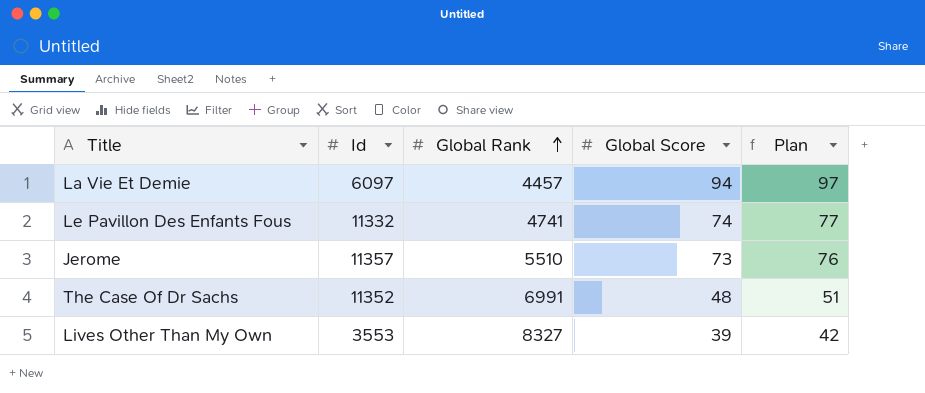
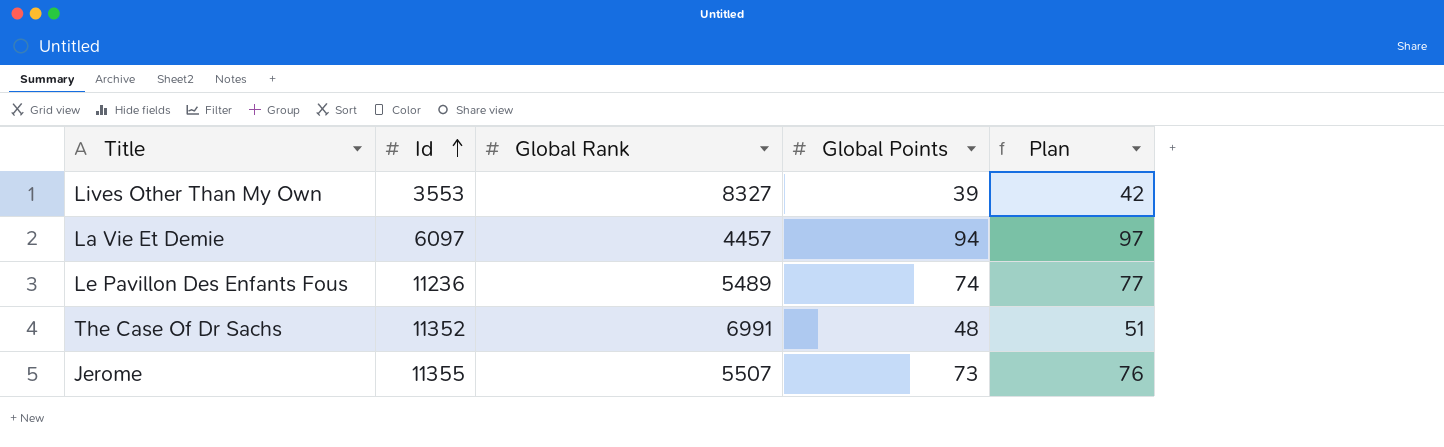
row order: Global Rank ascending -> Id ascending
column name: Global Score -> Global Points
Le Pavillon Des Enfants Fous | Id: 11332 -> 11236
Le Pavillon Des Enfants Fous | Global Rank: 4741 -> 5489
Jerome | Id: 11357 -> 11355
Jerome | Global Rank: 5510 -> 5507

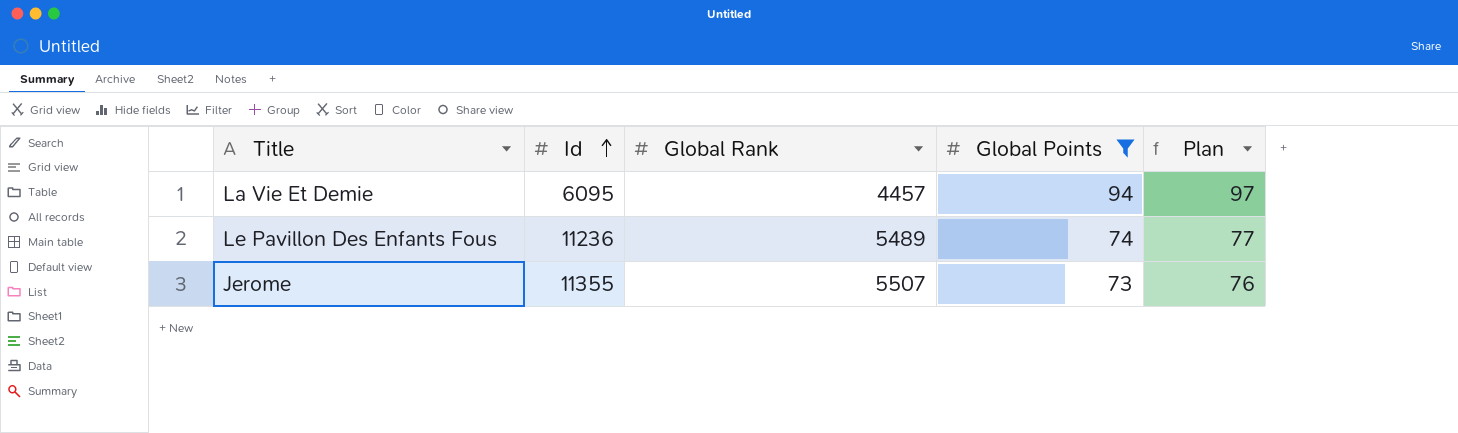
filter: none -> Global Points >= 73
La Vie Et Demie | Id: 6097 -> 6095

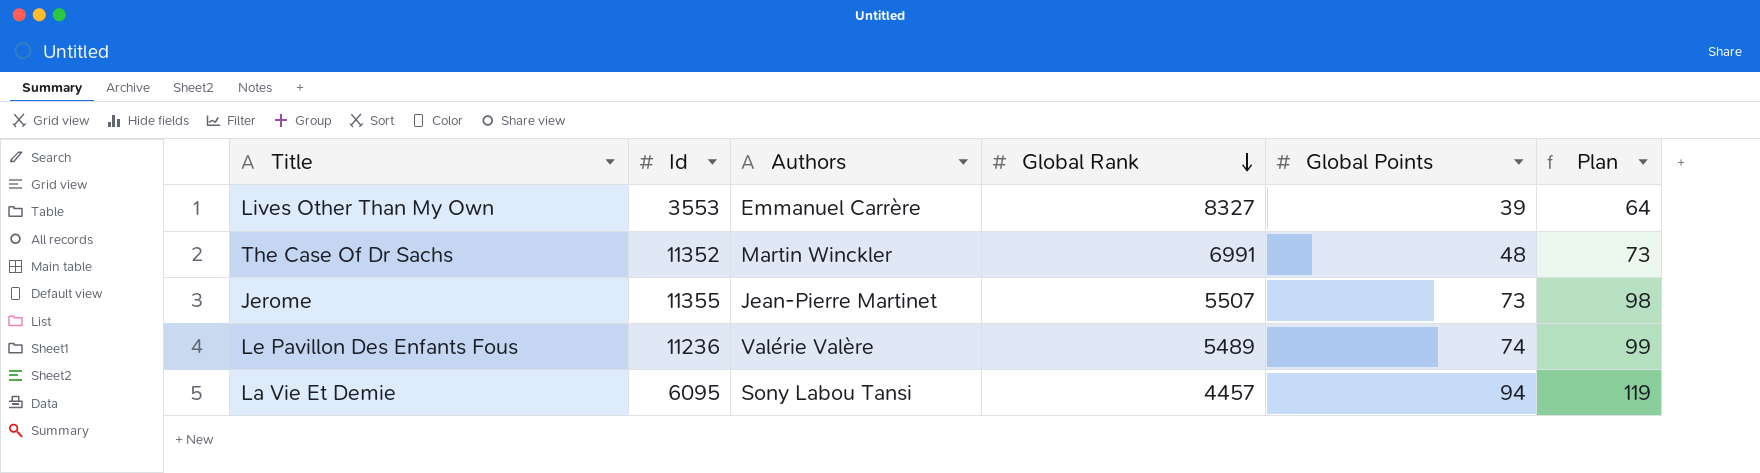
filter: Global Points >= 73 -> none
row order: Id ascending -> Global Rank descending
column Authors | position: none -> 3
column Plan | formula: [Global Points] + 3 -> [Global Points] + 25

